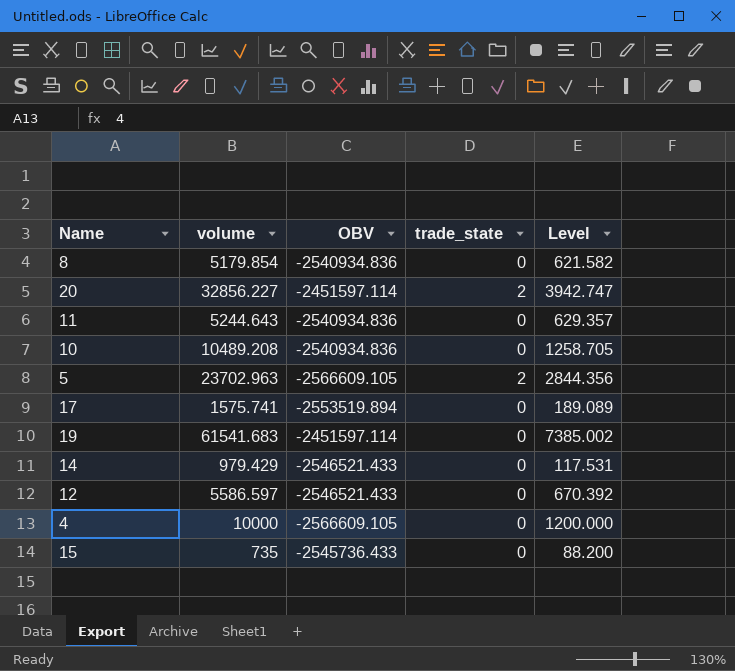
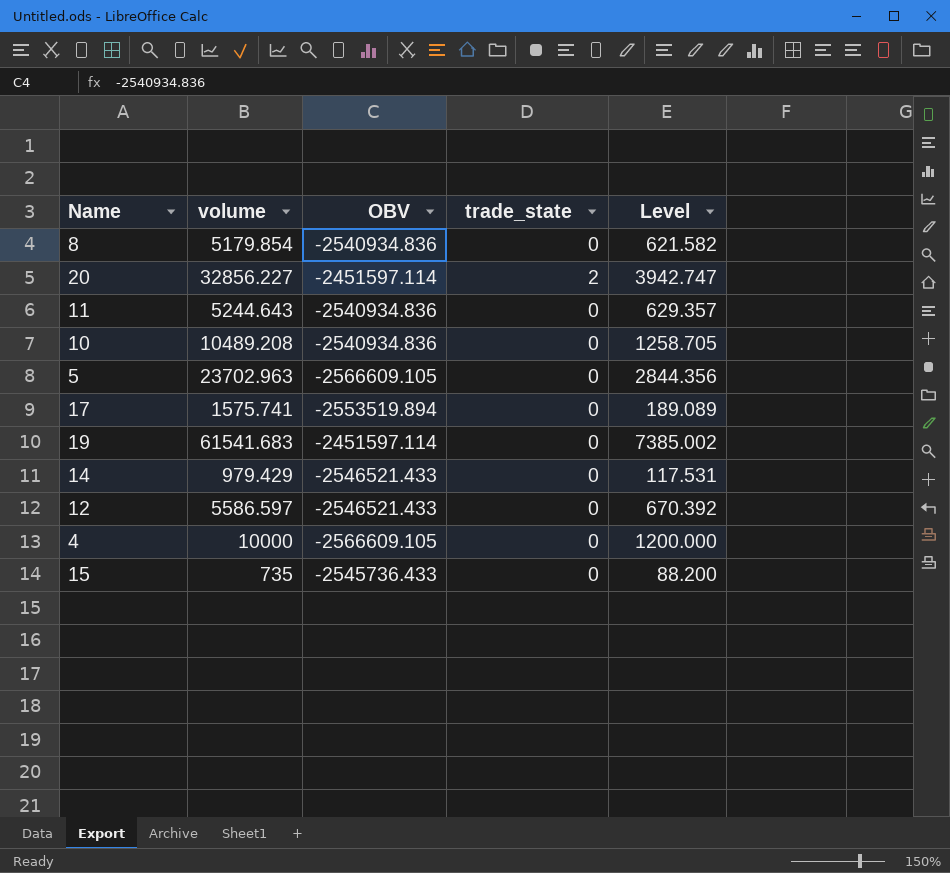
5 | trade_state: 2 -> 0

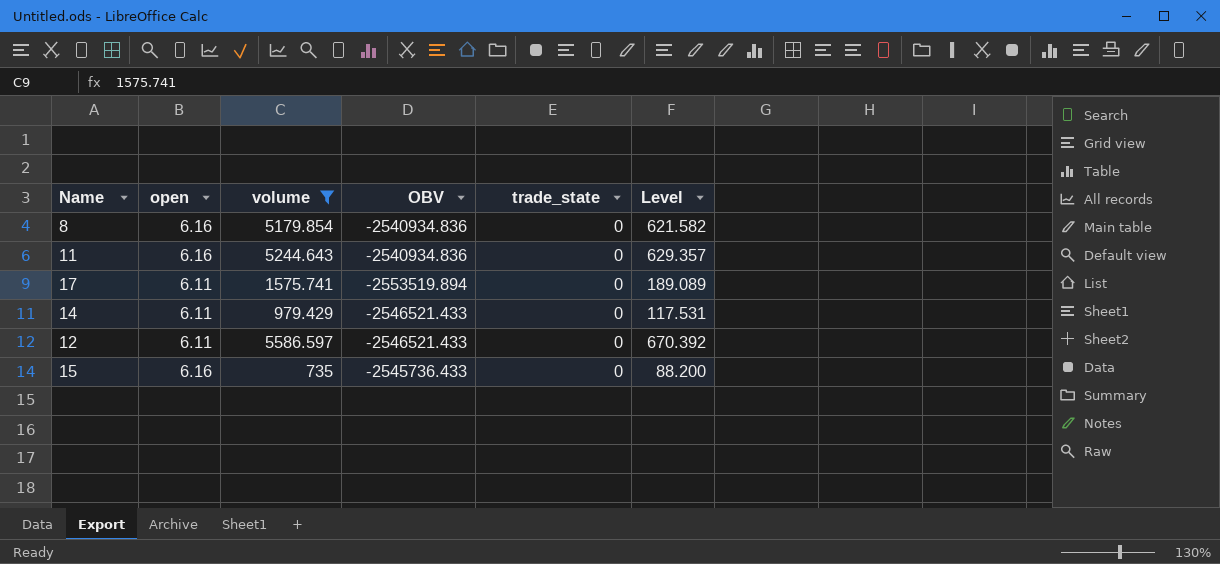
filter: none -> volume <= 5586.597
column open | position: none -> 2

